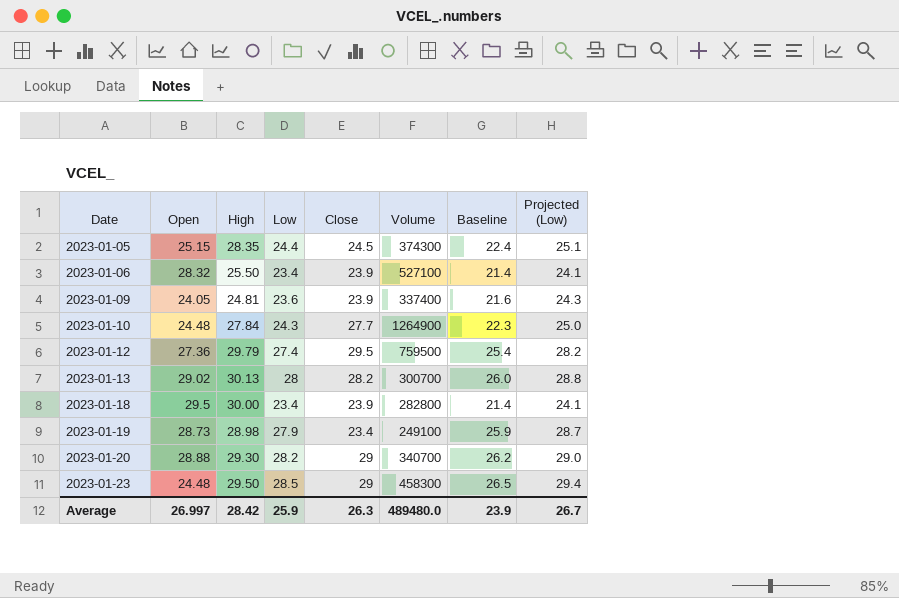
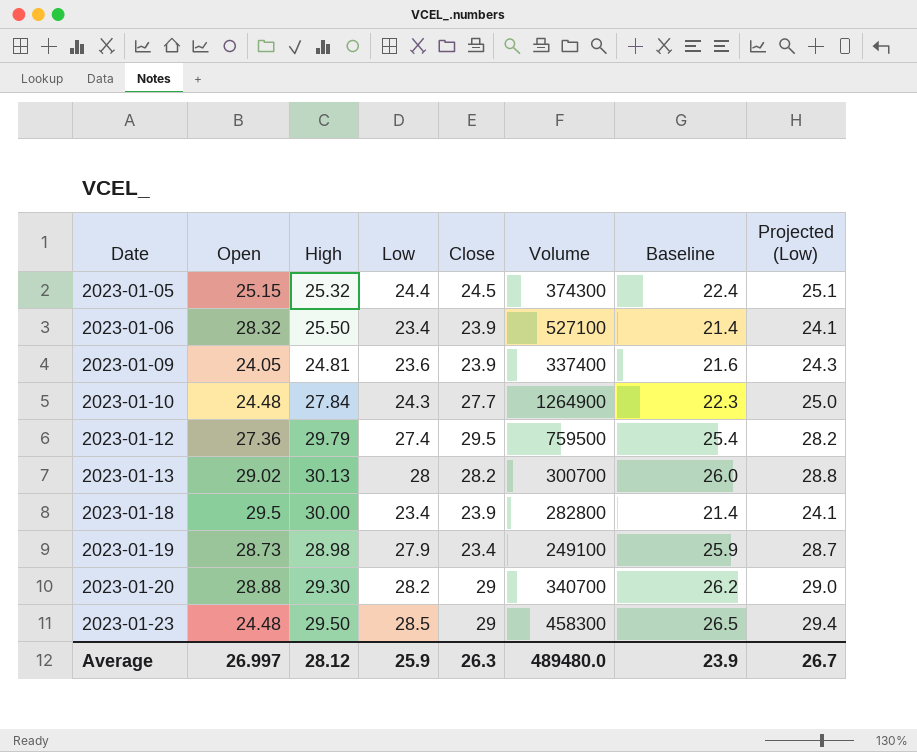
2023-01-05 | High: 28.35 -> 25.32
Average | High: 28.42 -> 28.12

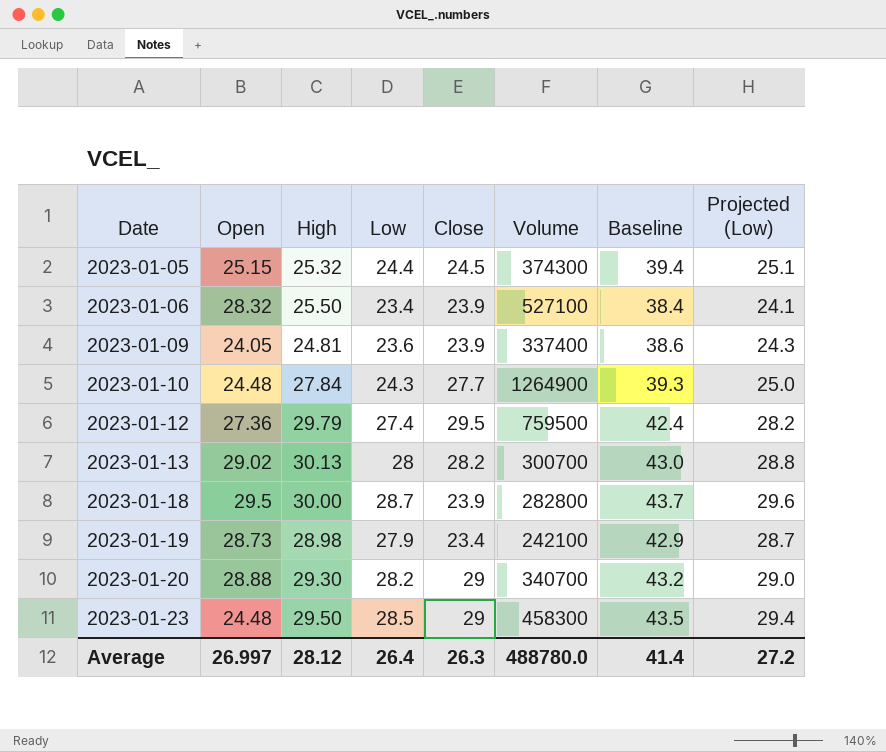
column Baseline | formula: [Low] - 2 -> [Low] + 15
2023-01-18 | Low: 23.4 -> 28.7
2023-01-18 | Projected (Low): 24.1 -> 29.6
2023-01-19 | Volume: 249100 -> 242100
Average | Low: 25.9 -> 26.4
Average | Volume: 489480.0 -> 488780.0
Average | Baseline: 23.9 -> 41.4
Average | Projected (Low): 26.7 -> 27.2

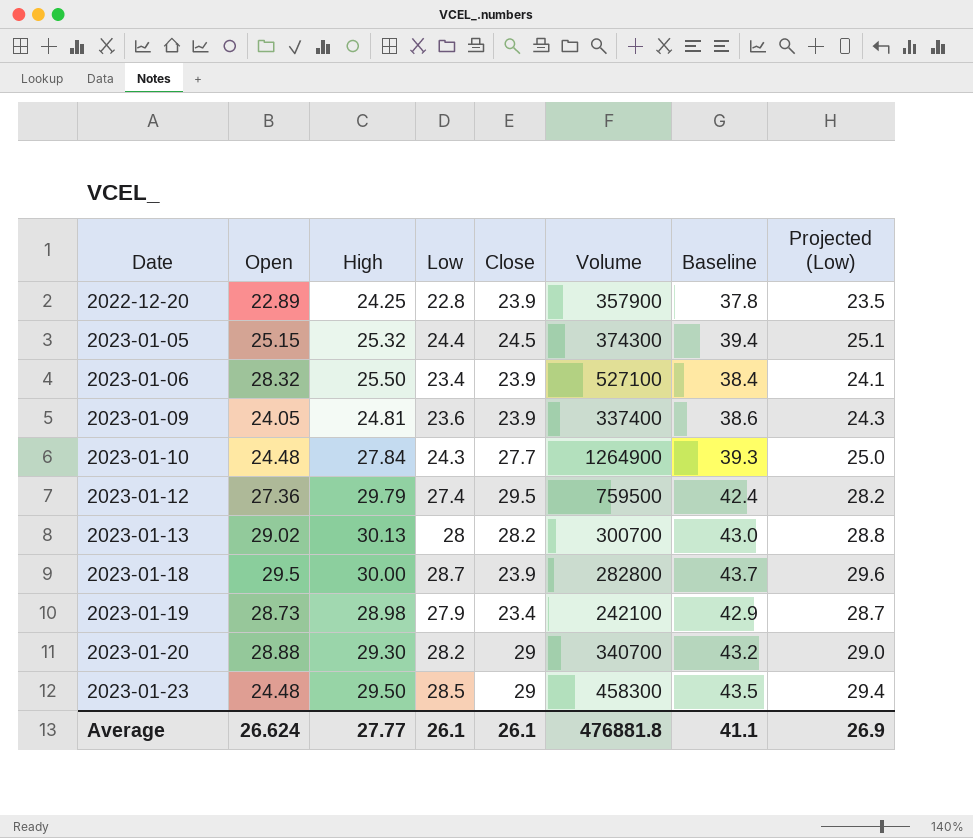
row 2022-12-20: none -> 22.89 | 24.25 | 22.8 | 23.9 | 357900 | 37.8 | 23.5
Average | Open: 26.997 -> 26.624
Average | High: 28.12 -> 27.77
Average | Low: 26.4 -> 26.1
Average | Close: 26.3 -> 26.1
Average | Volume: 488780.0 -> 476881.8
Average | Baseline: 41.4 -> 41.1
Average | Projected (Low): 27.2 -> 26.9

